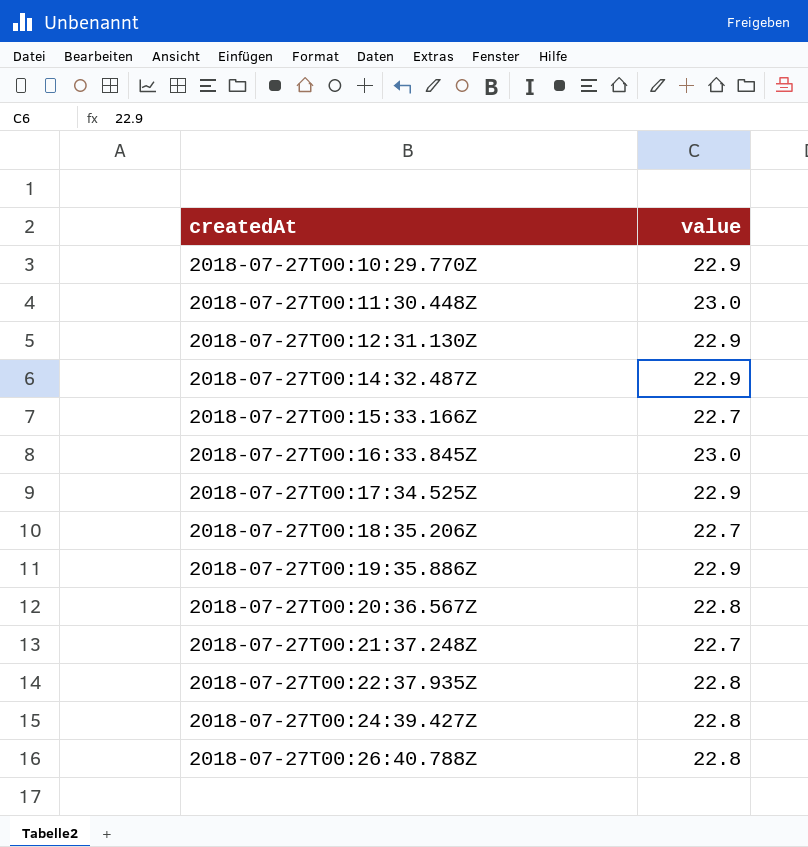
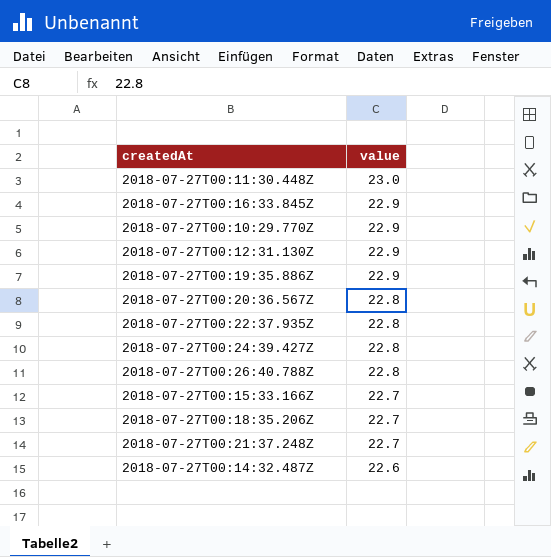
row order: createdAt ascending -> value descending
row 2018-07-27T00:17:34.525Z: 22.9 -> none
2018-07-27T00:16:33.845Z | value: 23.0 -> 22.9
2018-07-27T00:14:32.487Z | value: 22.9 -> 22.6

